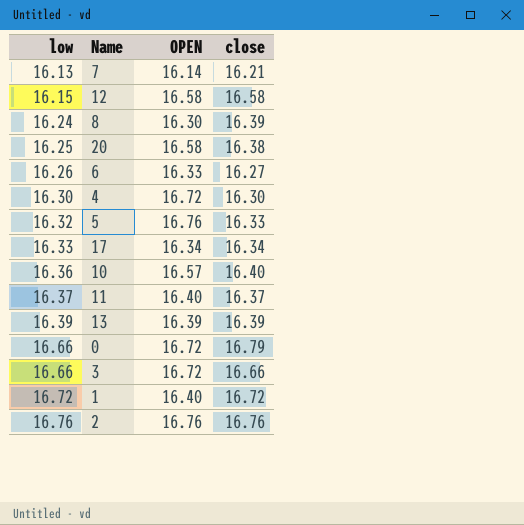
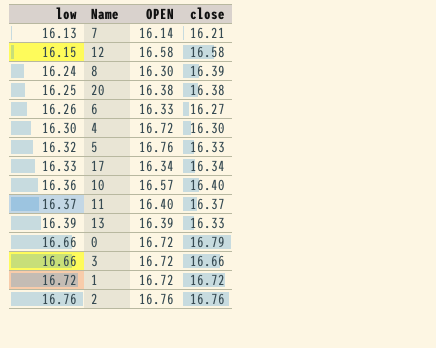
20 | OPEN: 16.58 -> 16.38
13 | close: 16.39 -> 16.33
1 | OPEN: 16.40 -> 16.72

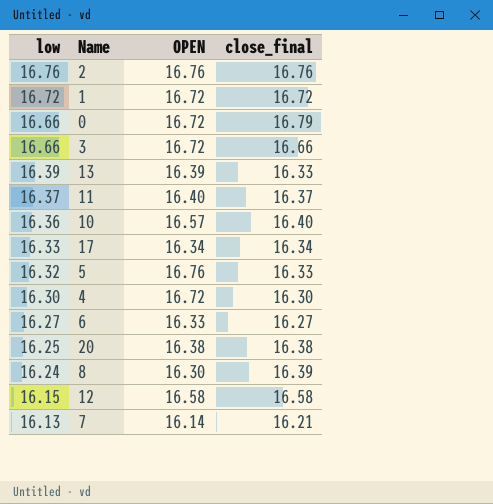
row order: low ascending -> low descending
column name: close -> close_final
6 | low: 16.26 -> 16.27

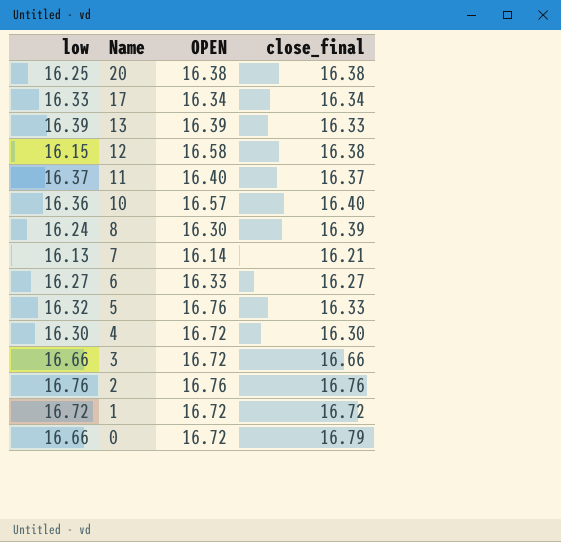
row order: low descending -> Name descending
12 | close_final: 16.58 -> 16.38

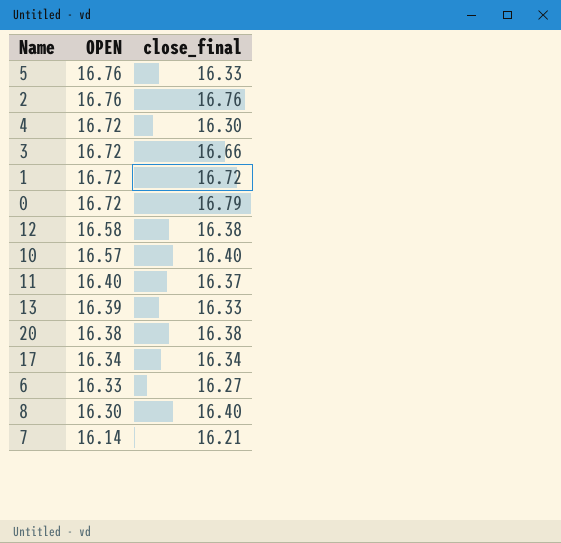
row order: Name descending -> OPEN descending
column low | position: 1 -> none
8 | close_final: 16.39 -> 16.40

